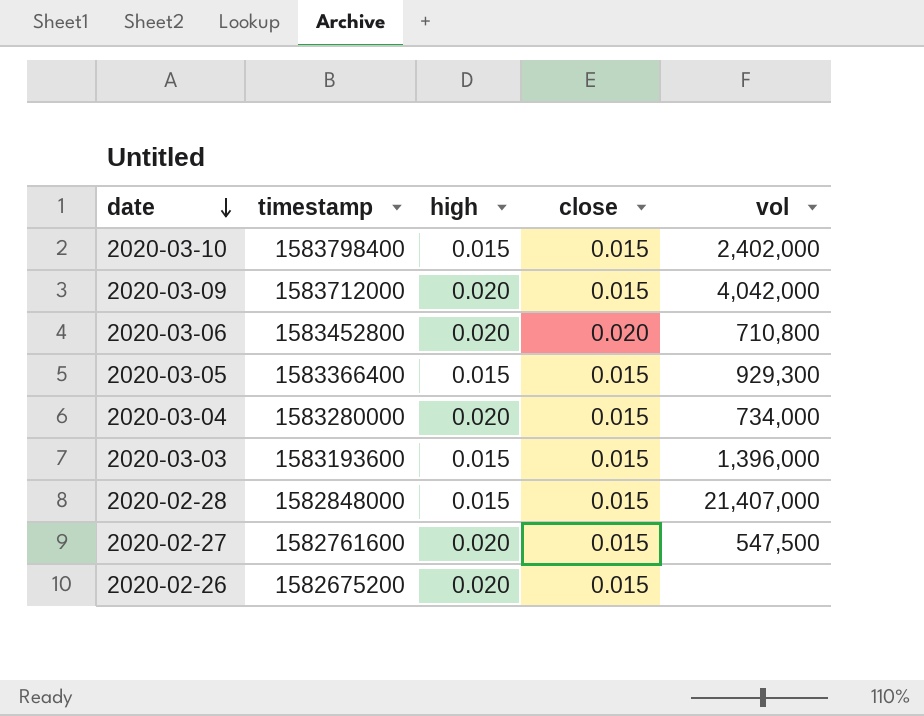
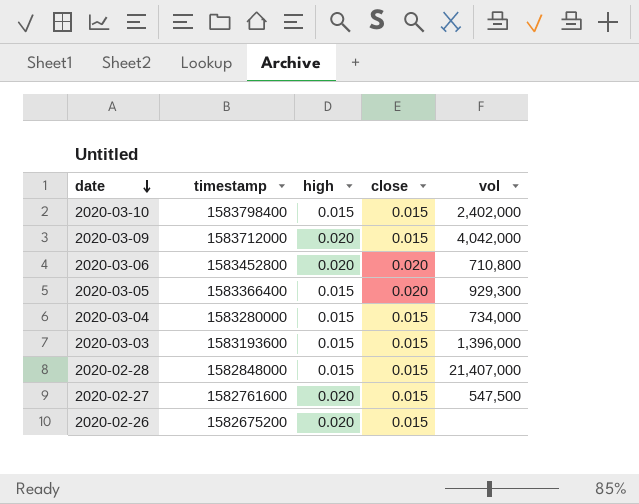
2020-03-05 | close: 0.015 -> 0.020
2020-03-04 | high: 0.020 -> 0.015

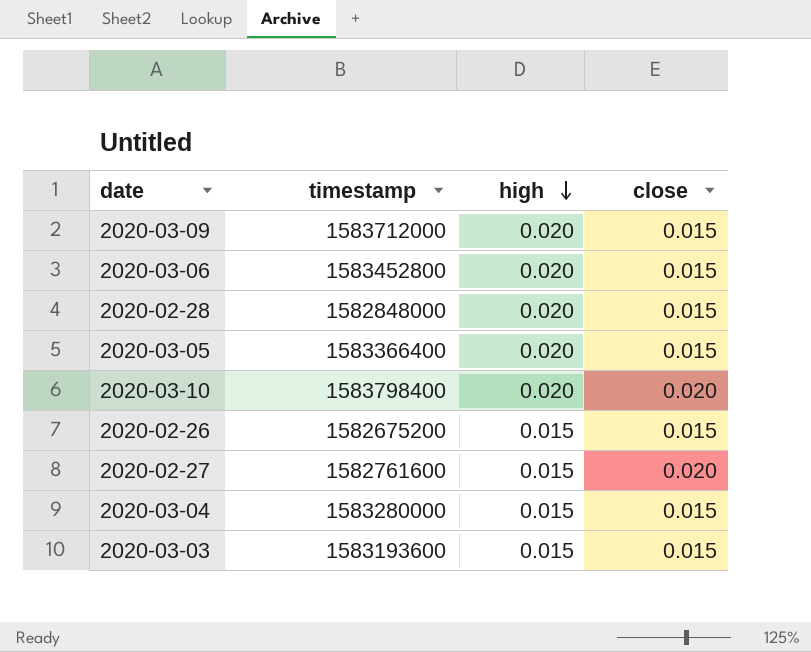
row order: date descending -> high descending
column vol | position: 5 -> none
2020-03-06 | close: 0.020 -> 0.015
2020-02-28 | high: 0.015 -> 0.020
2020-03-05 | high: 0.015 -> 0.020
2020-03-05 | close: 0.020 -> 0.015
2020-03-10 | high: 0.015 -> 0.020
2020-03-10 | close: 0.015 -> 0.020
2020-02-26 | high: 0.020 -> 0.015
2020-02-27 | high: 0.020 -> 0.015
2020-02-27 | close: 0.015 -> 0.020

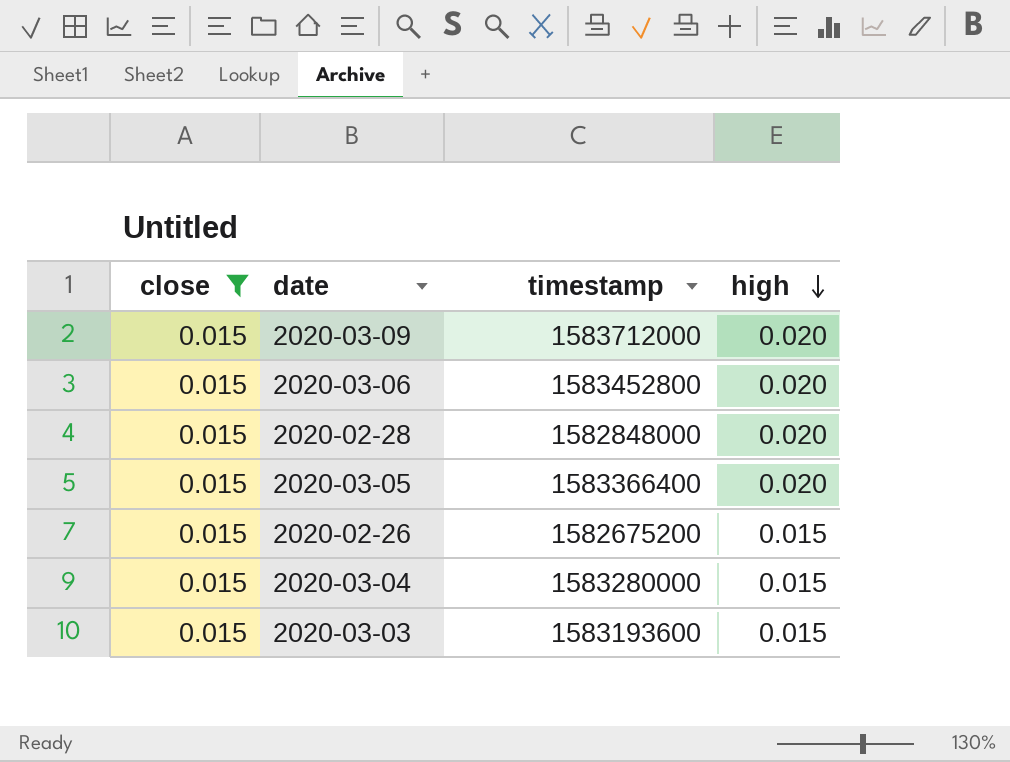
filter: none -> close = 0.015
column close | position: 4 -> 1

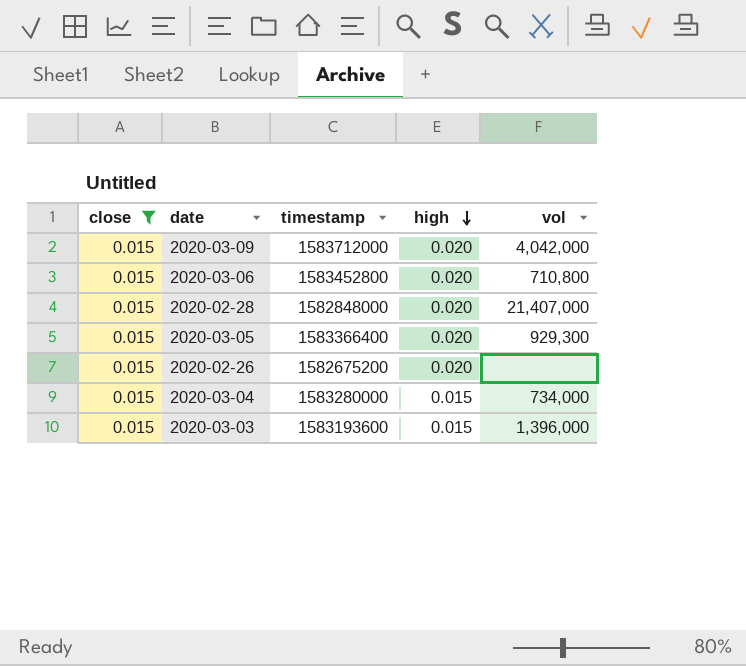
column vol | position: none -> 5
2020-02-26 | high: 0.015 -> 0.020

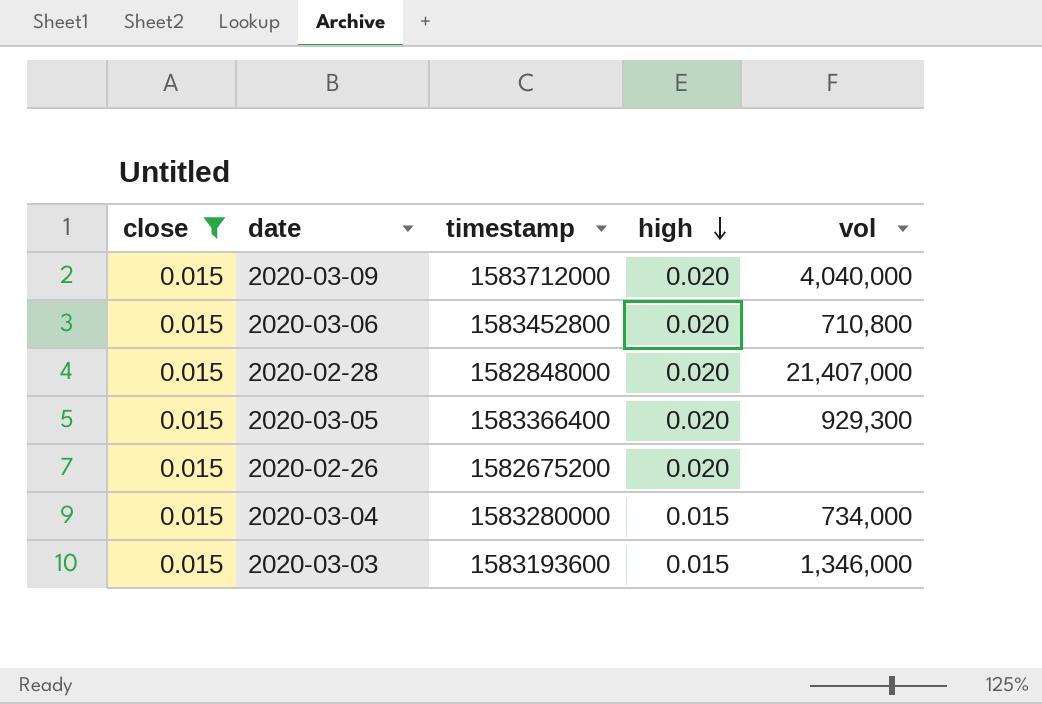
2020-03-09 | vol: 4,042,000 -> 4,040,000
2020-03-03 | vol: 1,396,000 -> 1,346,000

